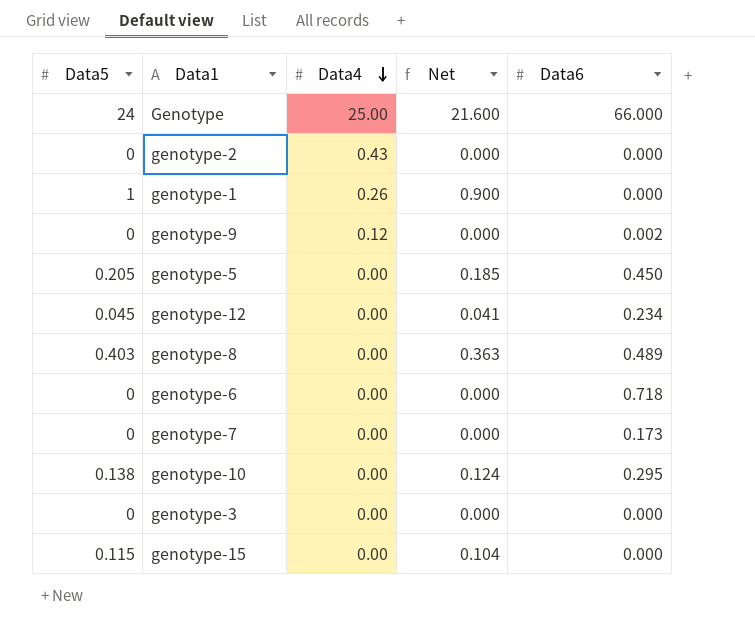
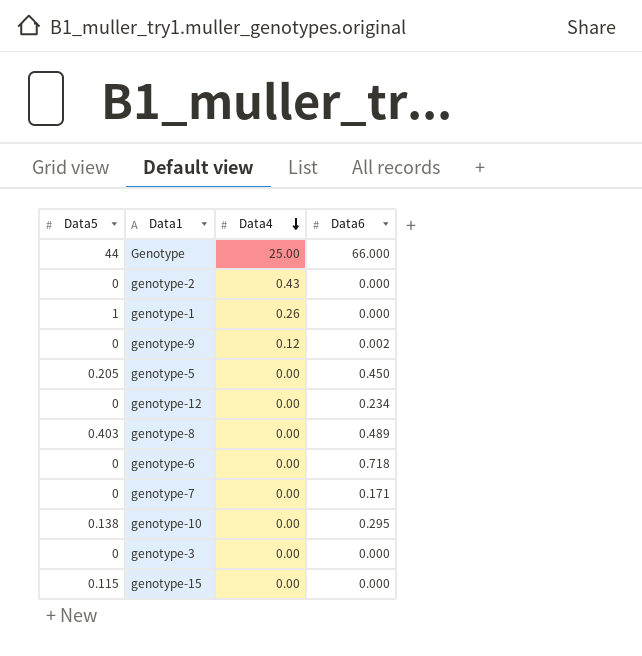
column Net | formula: [Data5] * 0.9 -> none
Genotype | Data5: 24 -> 44
genotype-12 | Data5: 0.045 -> 0
genotype-7 | Data6: 0.173 -> 0.171

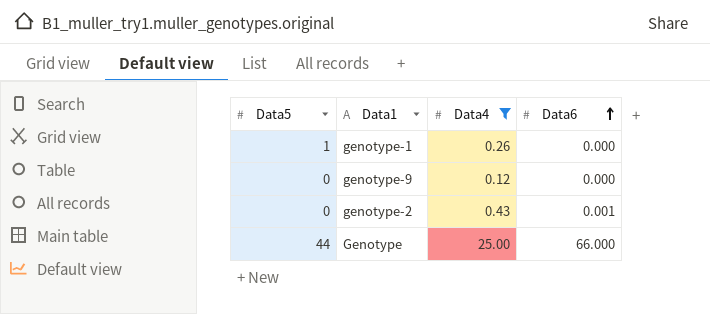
filter: none -> Data4 != 0.00
row order: Data4 descending -> Data6 ascending
genotype-9 | Data6: 0.002 -> 0.000
genotype-2 | Data6: 0.000 -> 0.001

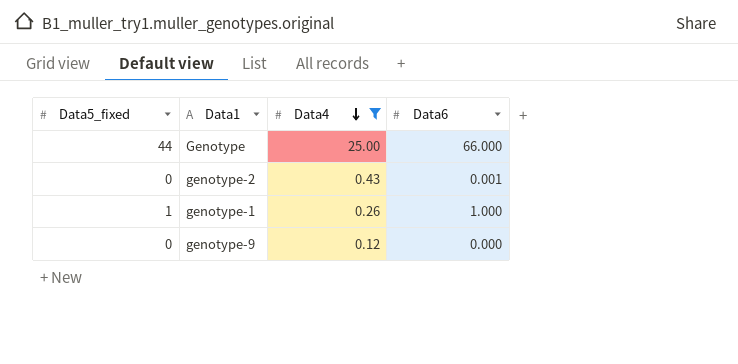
row order: Data6 ascending -> Data4 descending
column name: Data5 -> Data5_fixed
genotype-1 | Data6: 0.000 -> 1.000

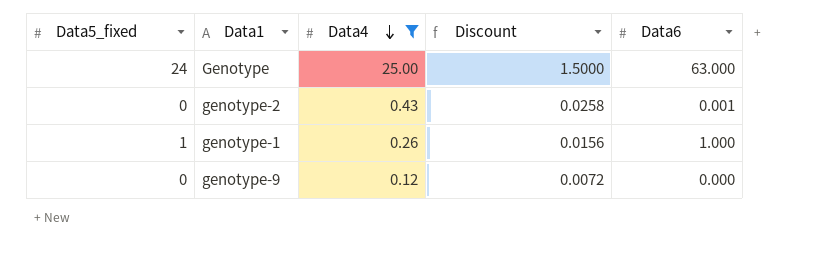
column Discount | formula: none -> [Data4] * 0.06
Genotype | Data5_fixed: 44 -> 24
Genotype | Data6: 66.000 -> 63.000

